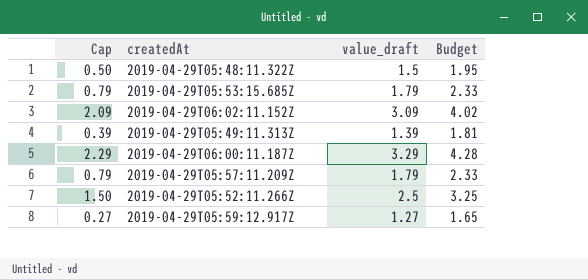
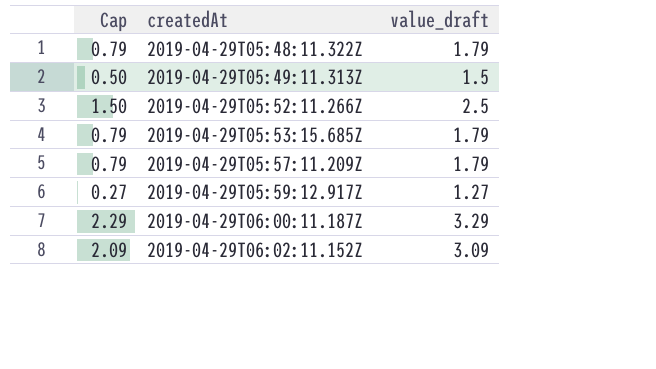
row order: none -> createdAt ascending
column Budget | formula: [value_draft] * 1.3 -> none
2019-04-29T05:48:11.322Z | Cap: 0.50 -> 0.79
2019-04-29T05:48:11.322Z | value_draft: 1.5 -> 1.79
2019-04-29T05:49:11.313Z | Cap: 0.39 -> 0.50
2019-04-29T05:49:11.313Z | value_draft: 1.39 -> 1.5

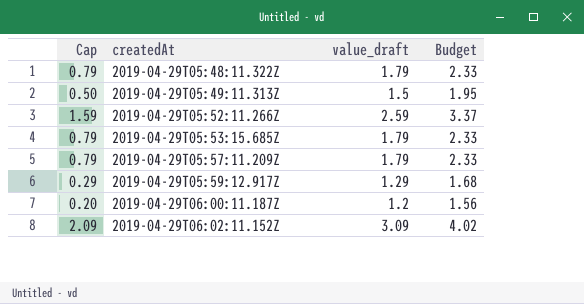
column Budget | formula: none -> [value_draft] * 1.3
2019-04-29T05:52:11.266Z | Cap: 1.50 -> 1.59
2019-04-29T05:52:11.266Z | value_draft: 2.5 -> 2.59
2019-04-29T05:59:12.917Z | Cap: 0.27 -> 0.29
2019-04-29T05:59:12.917Z | value_draft: 1.27 -> 1.29
2019-04-29T06:00:11.187Z | Cap: 2.29 -> 0.20
2019-04-29T06:00:11.187Z | value_draft: 3.29 -> 1.2

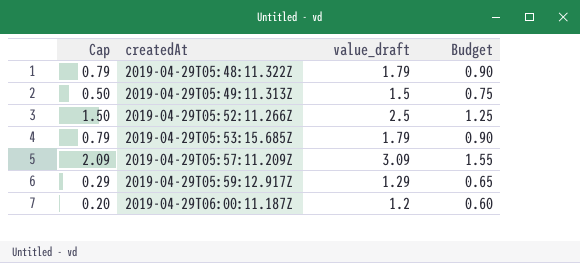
column Budget | formula: [value_draft] * 1.3 -> [value_draft] * 0.5
row 2019-04-29T06:02:11.152Z: 2.09 | 3.09 | 4.02 -> none
2019-04-29T05:52:11.266Z | Cap: 1.59 -> 1.50
2019-04-29T05:52:11.266Z | value_draft: 2.59 -> 2.5
2019-04-29T05:57:11.209Z | Cap: 0.79 -> 2.09
2019-04-29T05:57:11.209Z | value_draft: 1.79 -> 3.09

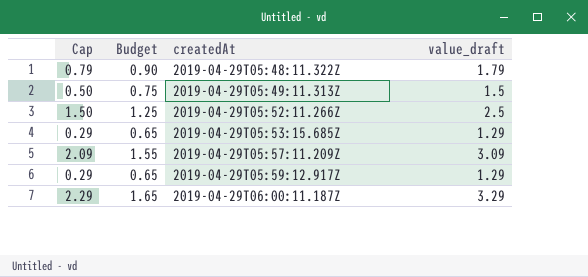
column Budget | position: 4 -> 2
2019-04-29T05:53:15.685Z | Cap: 0.79 -> 0.29
2019-04-29T05:53:15.685Z | Budget: 0.90 -> 0.65
2019-04-29T05:53:15.685Z | value_draft: 1.79 -> 1.29
2019-04-29T06:00:11.187Z | Cap: 0.20 -> 2.29
2019-04-29T06:00:11.187Z | Budget: 0.60 -> 1.65
2019-04-29T06:00:11.187Z | value_draft: 1.2 -> 3.29

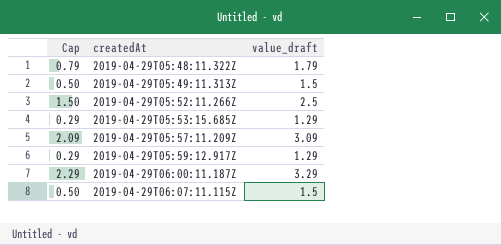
column Budget | formula: [value_draft] * 0.5 -> none
row 2019-04-29T06:07:11.115Z: none -> 0.50 | 1.5

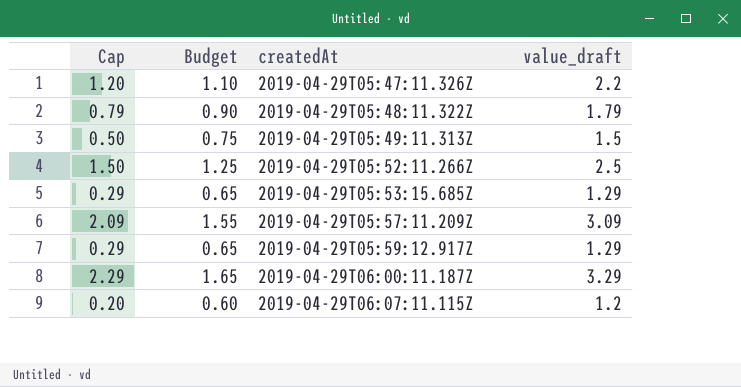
column Budget | formula: none -> [value_draft] * 0.5
row 2019-04-29T05:47:11.326Z: none -> 1.20 | 1.10 | 2.2
2019-04-29T06:07:11.115Z | Cap: 0.50 -> 0.20
2019-04-29T06:07:11.115Z | value_draft: 1.5 -> 1.2

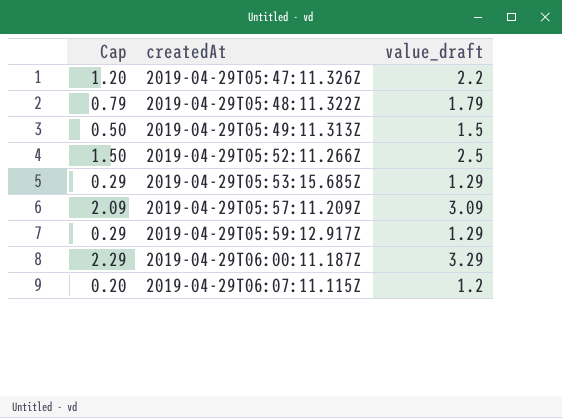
column Budget | formula: [value_draft] * 0.5 -> none

